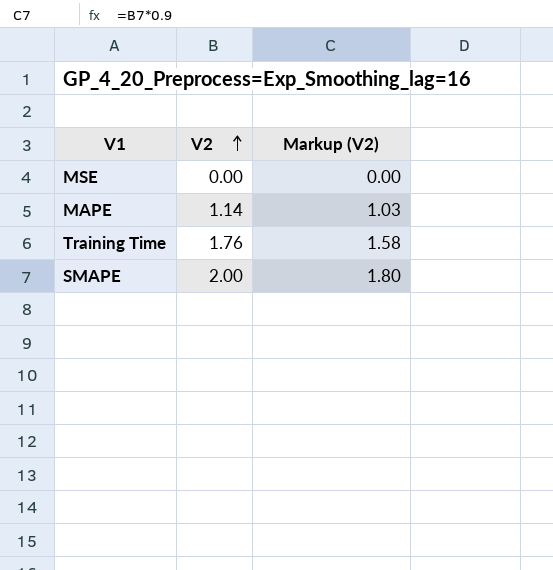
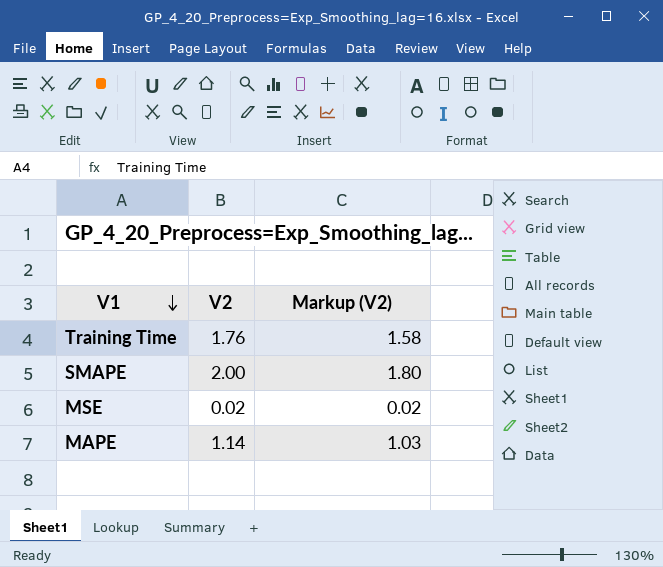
row order: V2 ascending -> V1 descending
MSE | V2: 0.00 -> 0.02
MSE | Markup (V2): 0.00 -> 0.02

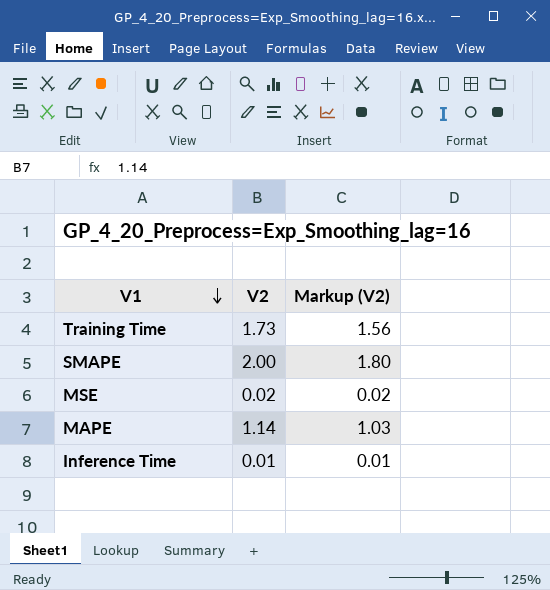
Training Time | V2: 1.76 -> 1.73
Training Time | Markup (V2): 1.58 -> 1.56
row Inference Time: none -> 0.01 | 0.01

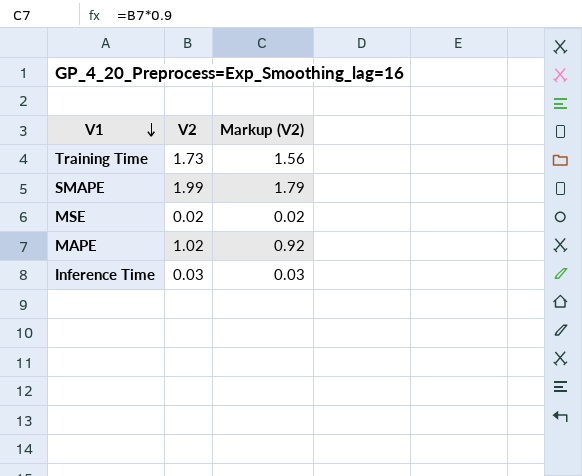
SMAPE | V2: 2.00 -> 1.99
SMAPE | Markup (V2): 1.80 -> 1.79
MAPE | V2: 1.14 -> 1.02
MAPE | Markup (V2): 1.03 -> 0.92
Inference Time | V2: 0.01 -> 0.03
Inference Time | Markup (V2): 0.01 -> 0.03

